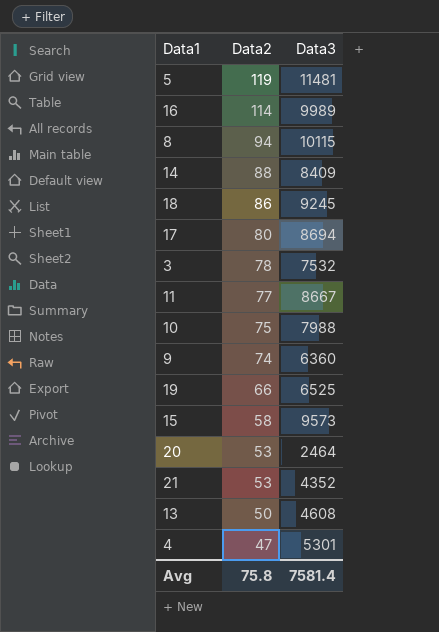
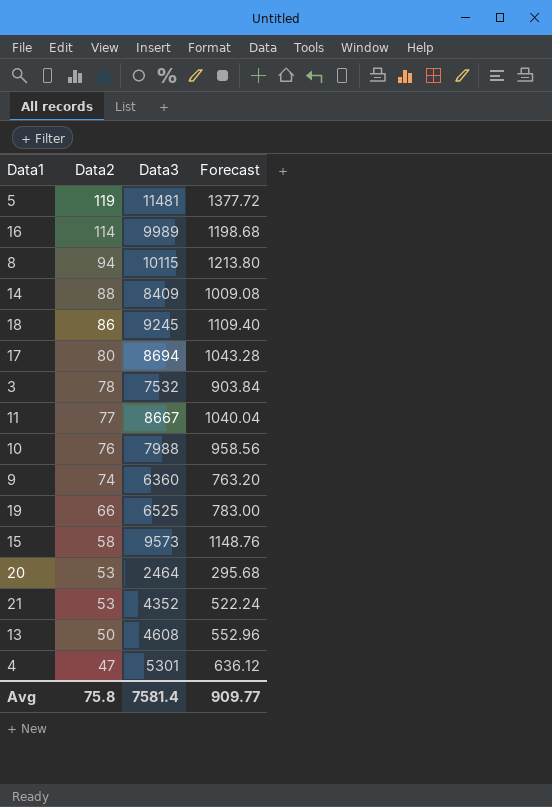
column Forecast | formula: none -> [Data3] * 0.12
10 | Data2: 75 -> 76

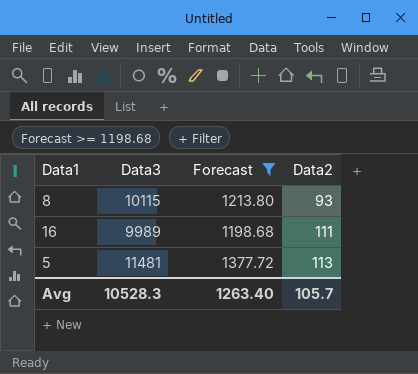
filter: none -> Forecast >= 1198.68
row order: Data2 descending -> Data2 ascending
column Data2 | position: 2 -> 4
8 | Data2: 94 -> 93
16 | Data2: 114 -> 111
5 | Data2: 119 -> 113
Avg | Data3: 7581.4 -> 10528.3
Avg | Forecast: 909.77 -> 1263.40
Avg | Data2: 75.8 -> 105.7

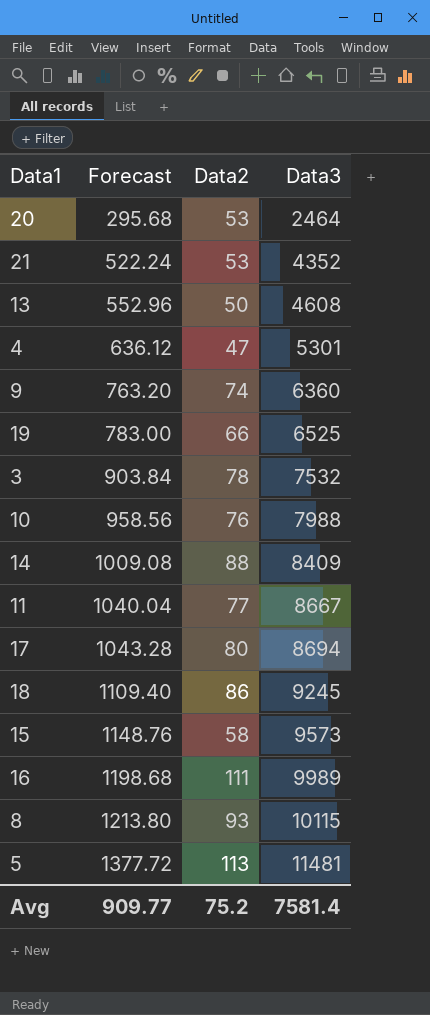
filter: Forecast >= 1198.68 -> none
row order: Data2 ascending -> Forecast ascending
column Data3 | position: 2 -> 4
Avg | Forecast: 1263.40 -> 909.77
Avg | Data2: 105.7 -> 75.2
Avg | Data3: 10528.3 -> 7581.4

